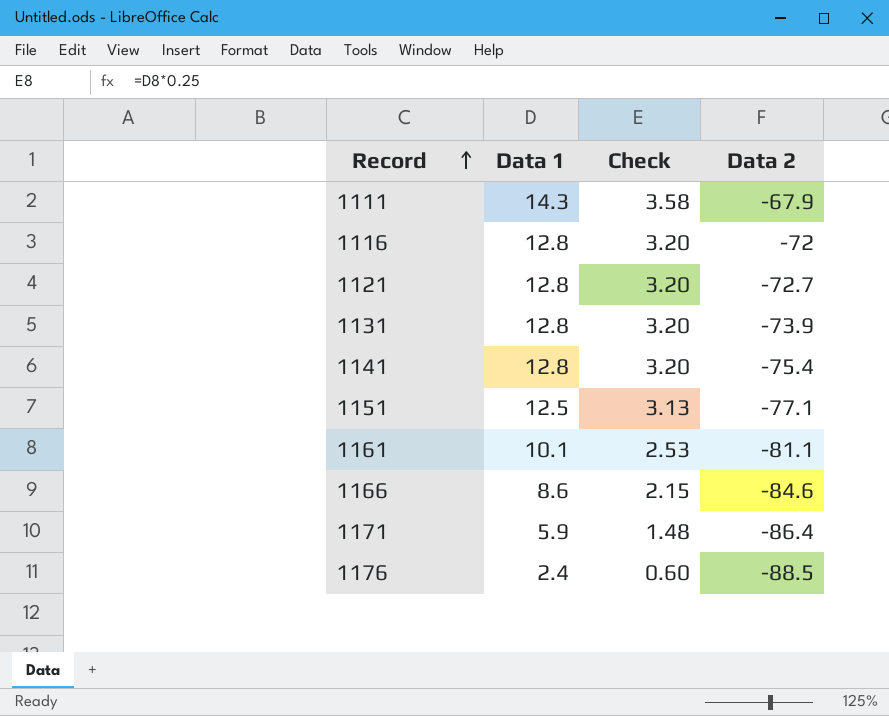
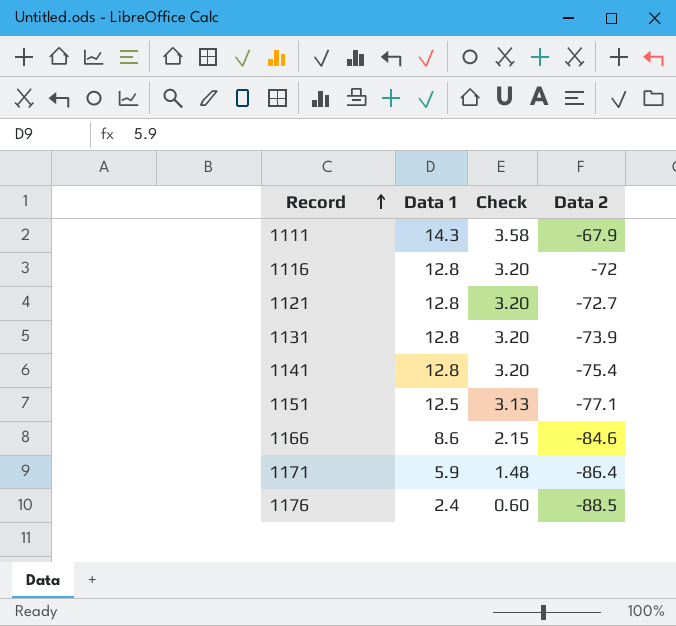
row 1161: 10.1 | 2.53 | -81.1 -> none

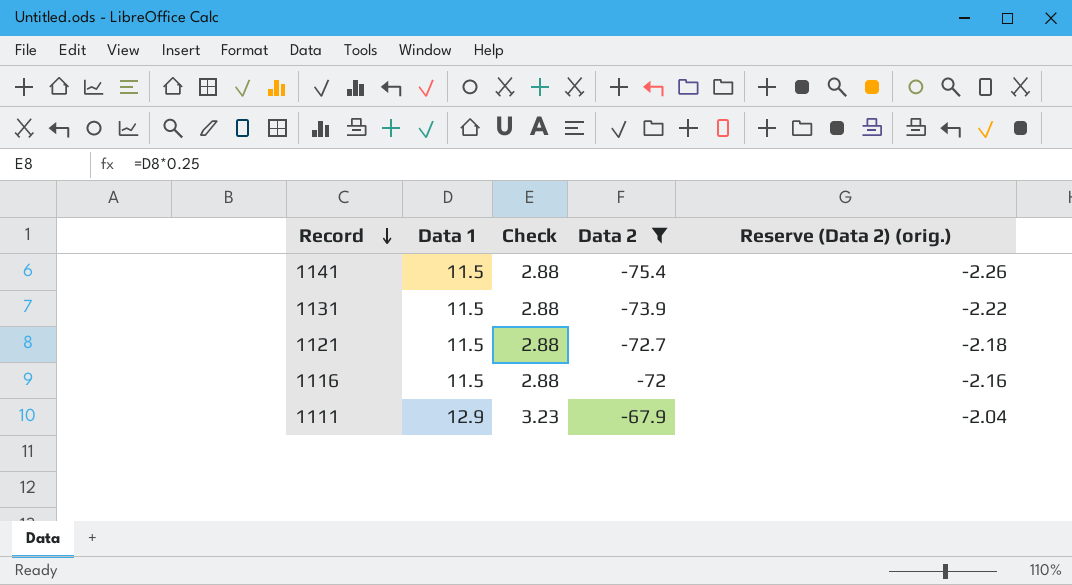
filter: none -> Data 2 >= -75.4
row order: Record ascending -> Record descending
column Reserve (Data 2) (orig.) | formula: none -> [Data 2] * 0.03
1141 | Data 1: 12.8 -> 11.5
1141 | Check: 3.20 -> 2.88
1131 | Data 1: 12.8 -> 11.5
1131 | Check: 3.20 -> 2.88
1121 | Data 1: 12.8 -> 11.5
1121 | Check: 3.20 -> 2.88
1116 | Data 1: 12.8 -> 11.5
1116 | Check: 3.20 -> 2.88
1111 | Data 1: 14.3 -> 12.9
1111 | Check: 3.58 -> 3.23

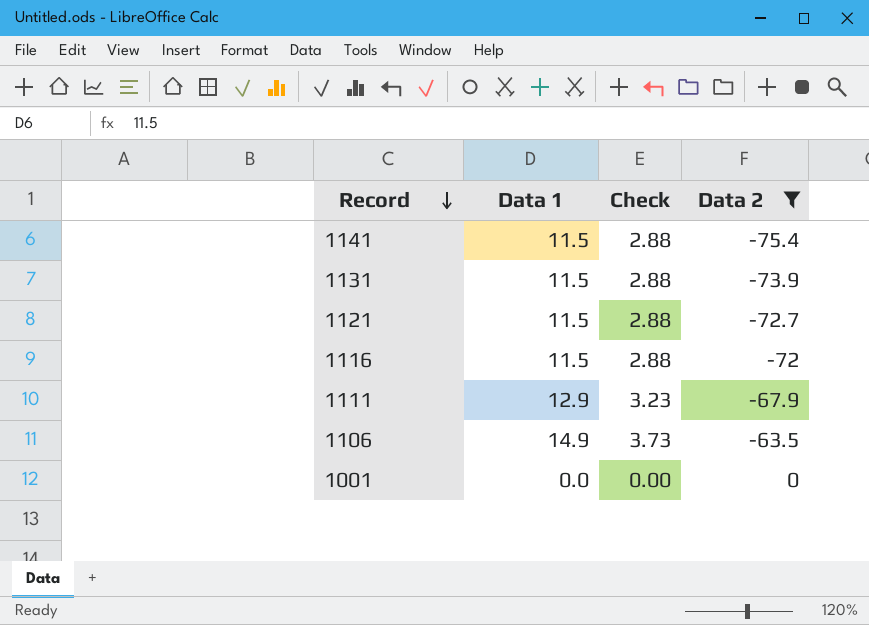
column Reserve (Data 2) (orig.) | formula: [Data 2] * 0.03 -> none
row 1106: none -> 14.9 | 3.73 | -63.5
row 1001: none -> 0.0 | 0.00 | 0

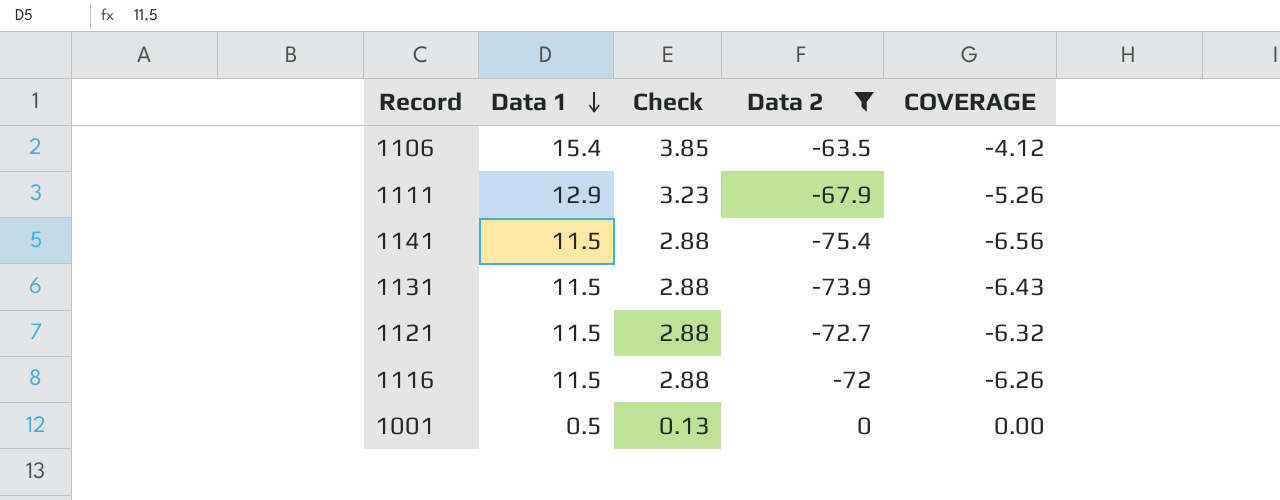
row order: Record descending -> Data 1 descending
column COVERAGE | formula: none -> [Data 2] / [Data 1]
1106 | Data 1: 14.9 -> 15.4
1106 | Check: 3.73 -> 3.85
1001 | Data 1: 0.0 -> 0.5
1001 | Check: 0.00 -> 0.13

